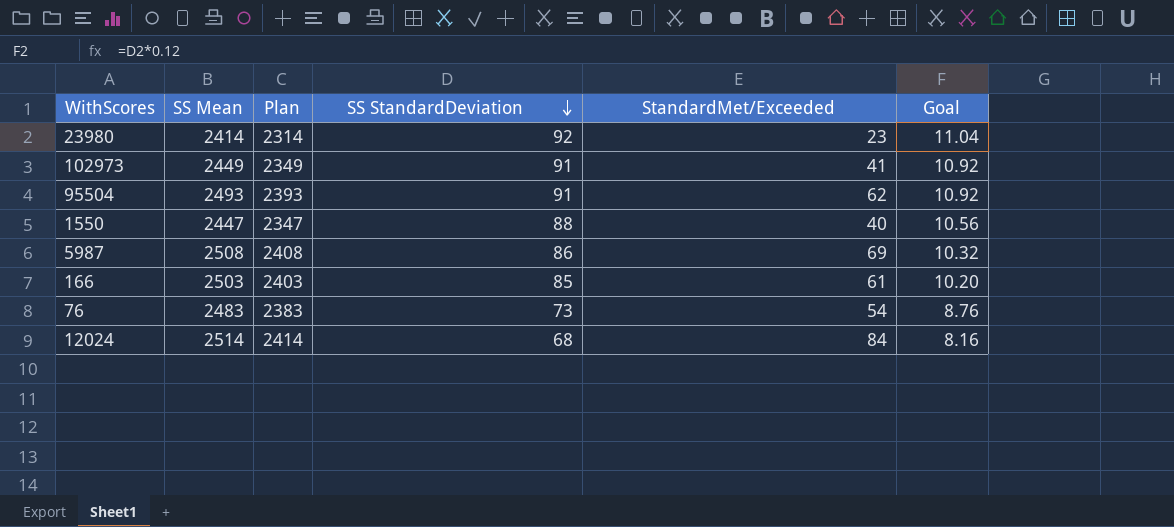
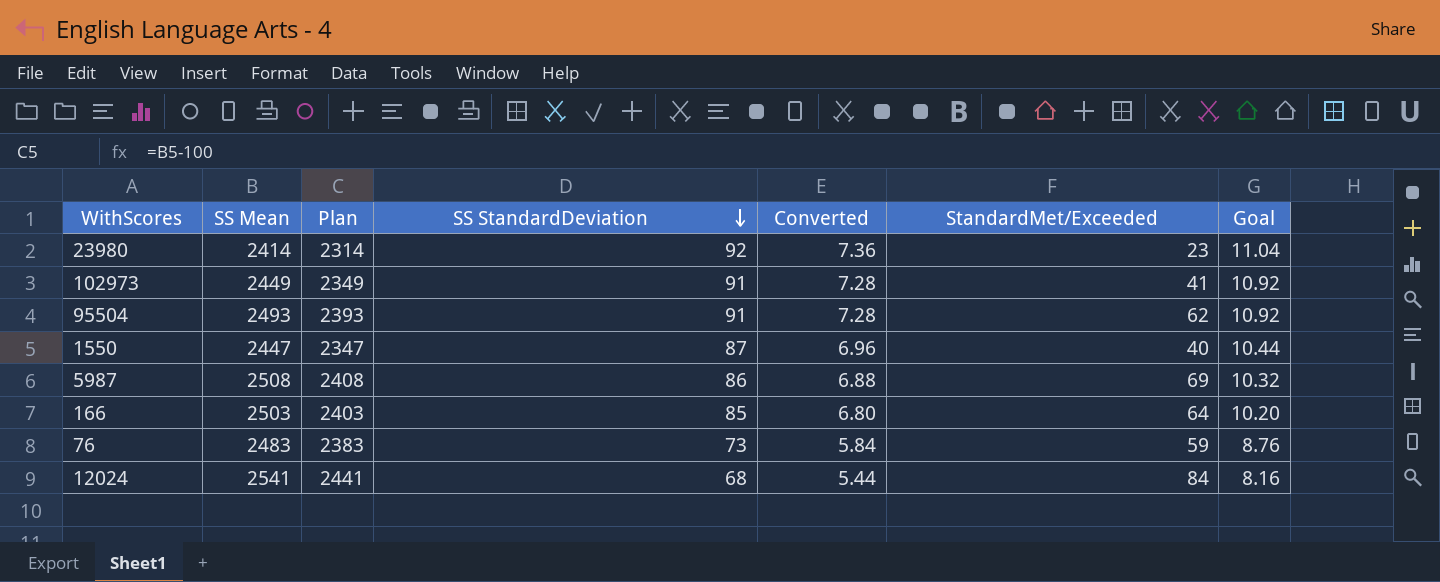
column Converted | formula: none -> [SS StandardDeviation] * 0.08
1550 | SS StandardDeviation: 88 -> 87
1550 | Goal: 10.56 -> 10.44
166 | StandardMet/Exceeded: 61 -> 64
76 | StandardMet/Exceeded: 54 -> 59
12024 | SS Mean: 2514 -> 2541
12024 | Plan: 2414 -> 2441

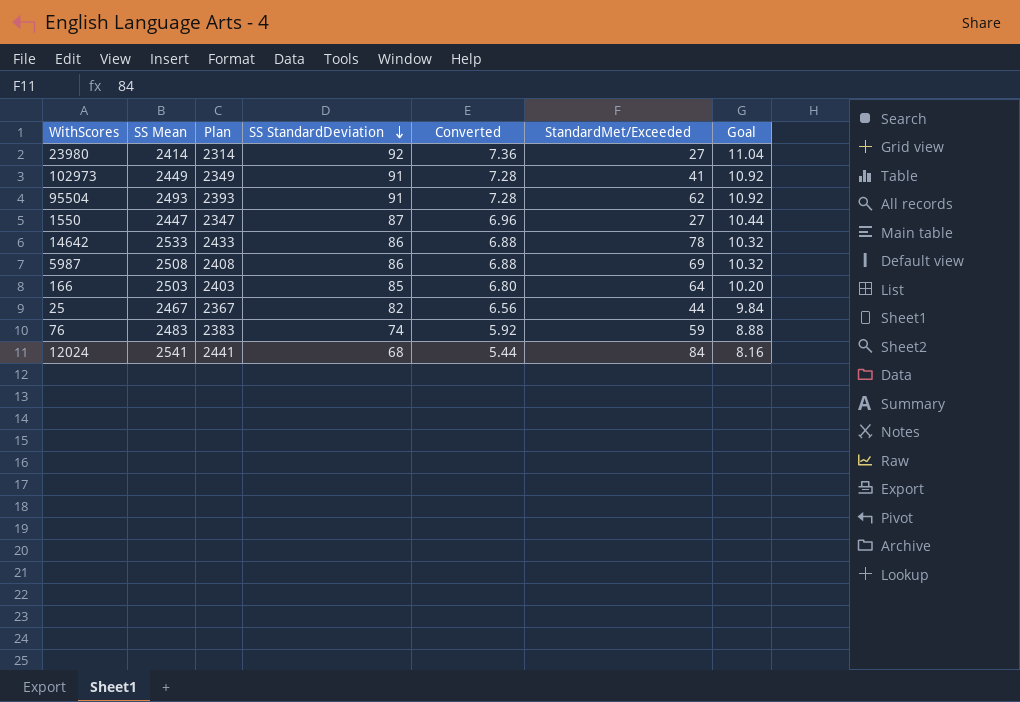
23980 | StandardMet/Exceeded: 23 -> 27
1550 | StandardMet/Exceeded: 40 -> 27
row 14642: none -> 2533 | 2433 | 86 | 6.88 | 78 | 10.32
row 25: none -> 2467 | 2367 | 82 | 6.56 | 44 | 9.84
76 | SS StandardDeviation: 73 -> 74
76 | Converted: 5.84 -> 5.92
76 | Goal: 8.76 -> 8.88

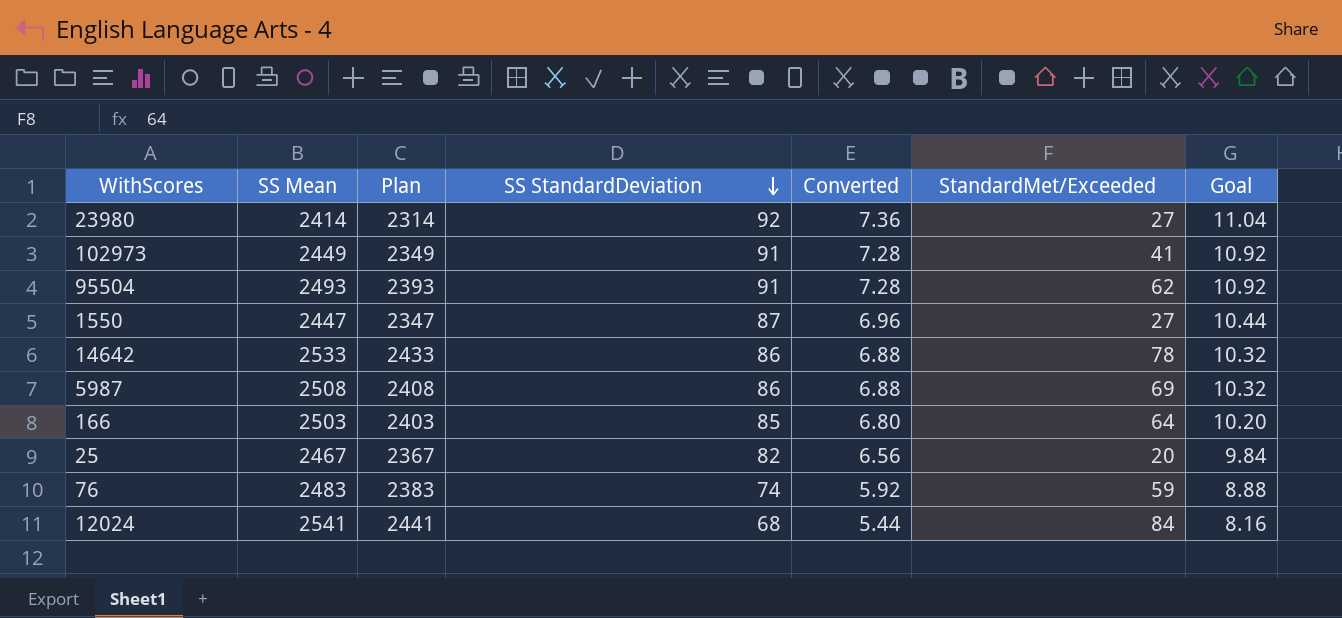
25 | StandardMet/Exceeded: 44 -> 20

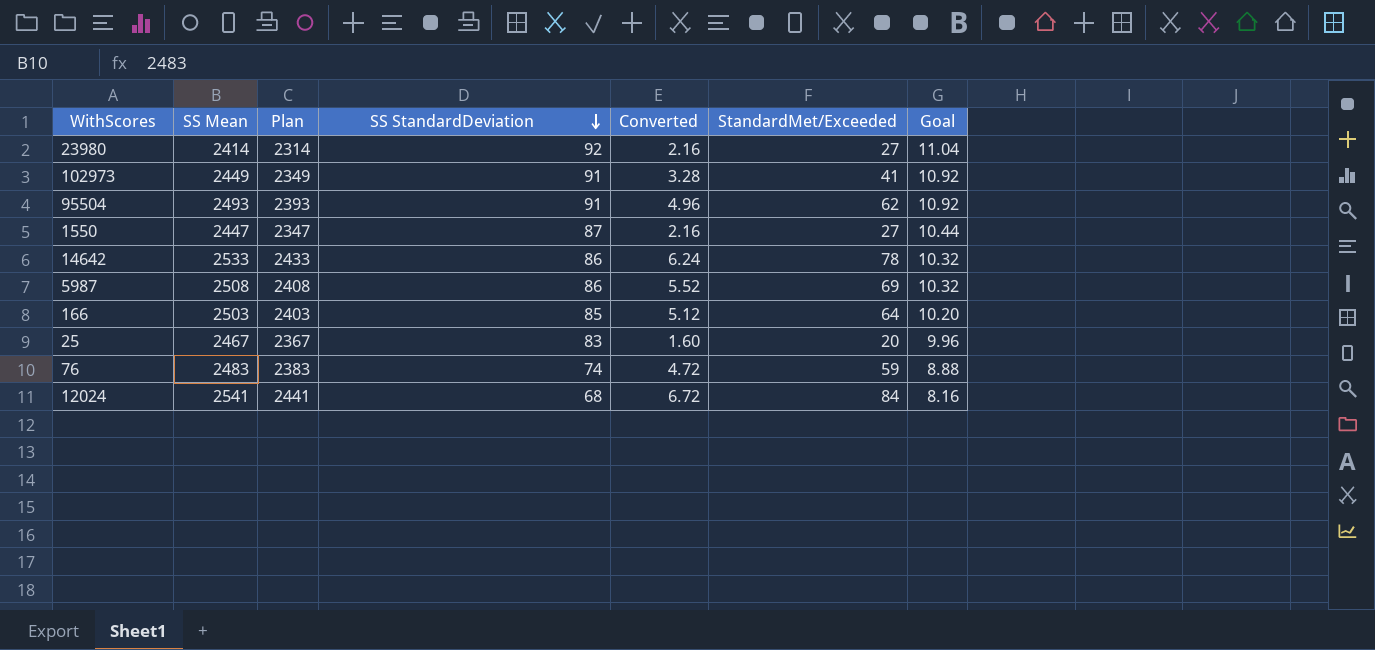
column Converted | formula: [SS StandardDeviation] * 0.08 -> [StandardMet/Exceeded] * 0.08
25 | SS StandardDeviation: 82 -> 83
25 | Goal: 9.84 -> 9.96

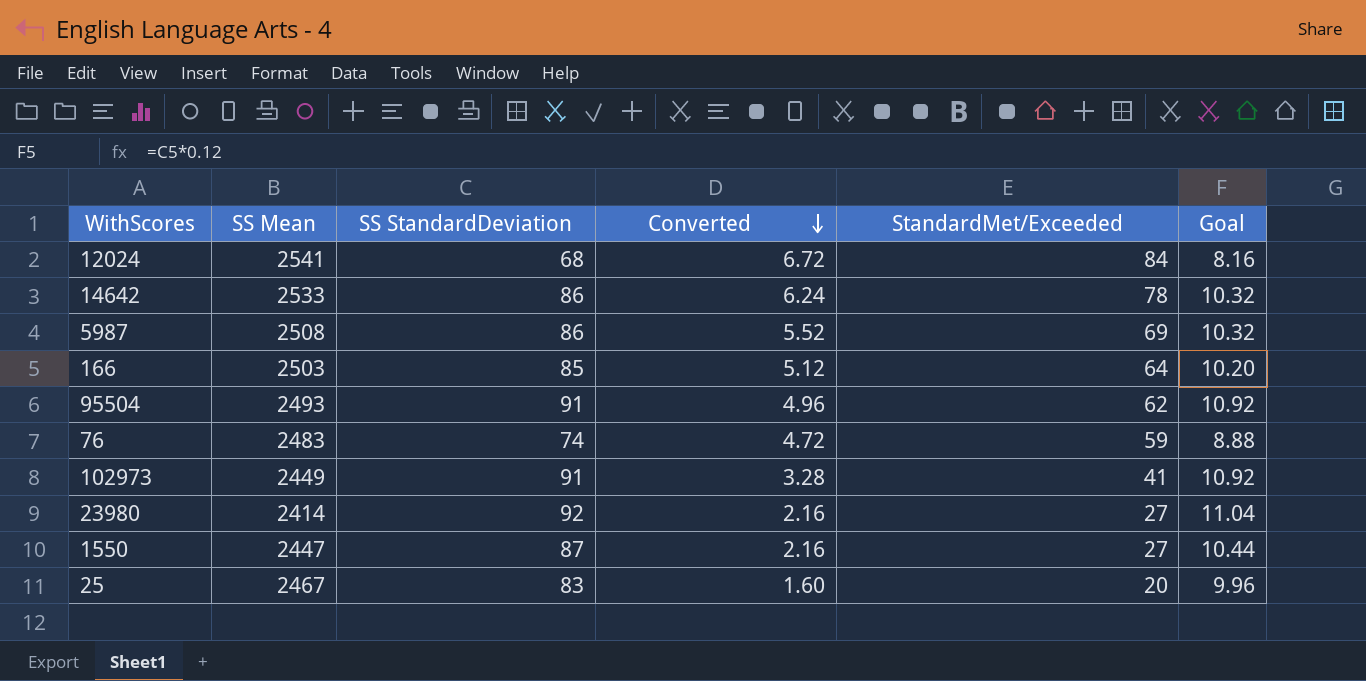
row order: SS StandardDeviation descending -> Converted descending
column Plan | formula: [SS Mean] - 100 -> none

